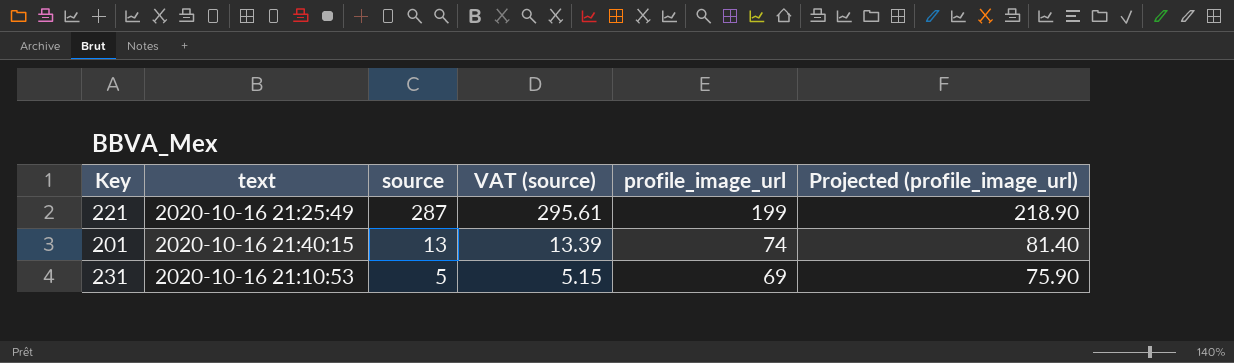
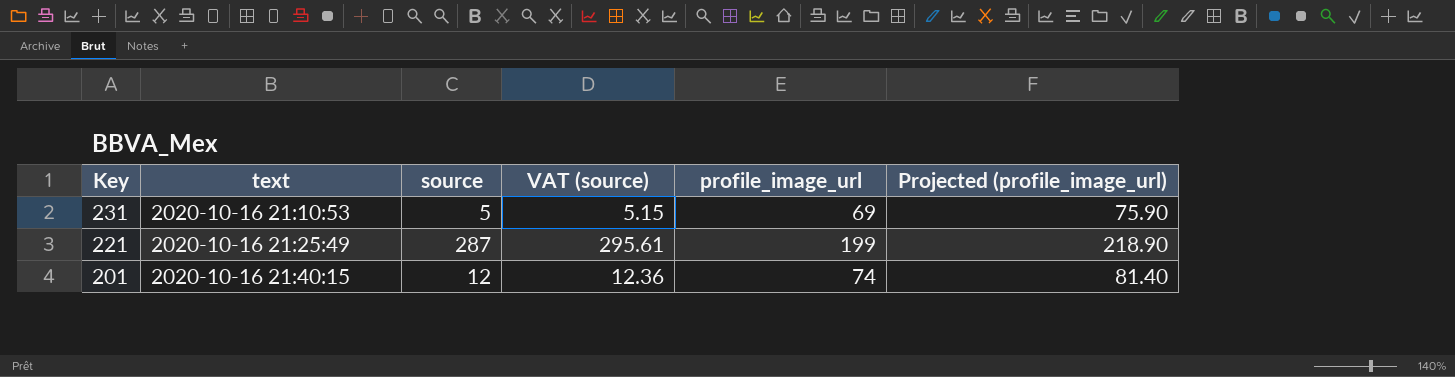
row order: source descending -> Key descending
201 | source: 13 -> 12
201 | VAT (source): 13.39 -> 12.36

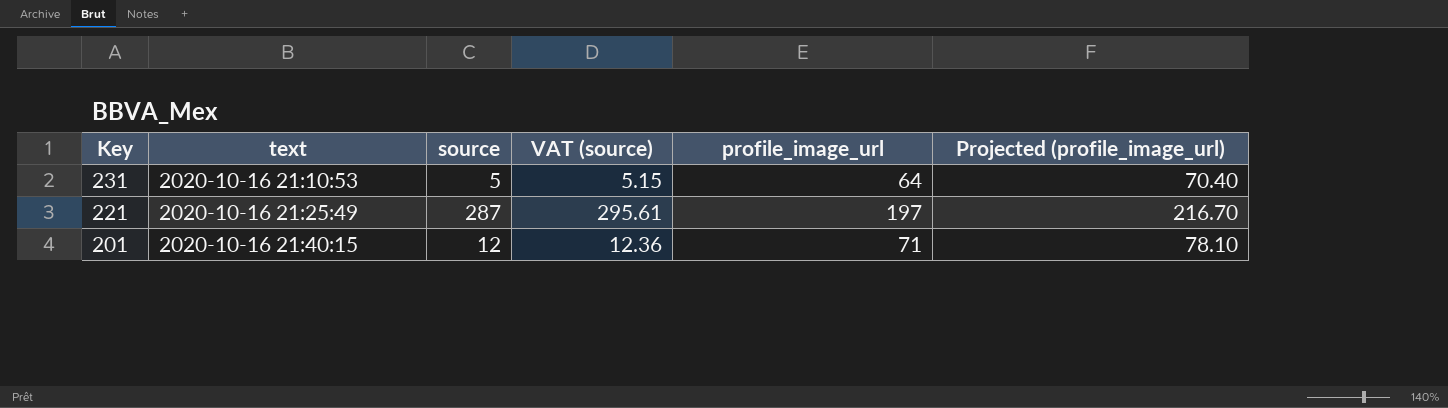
231 | profile_image_url: 69 -> 64
231 | Projected (profile_image_url): 75.90 -> 70.40
221 | profile_image_url: 199 -> 197
221 | Projected (profile_image_url): 218.90 -> 216.70
201 | profile_image_url: 74 -> 71
201 | Projected (profile_image_url): 81.40 -> 78.10

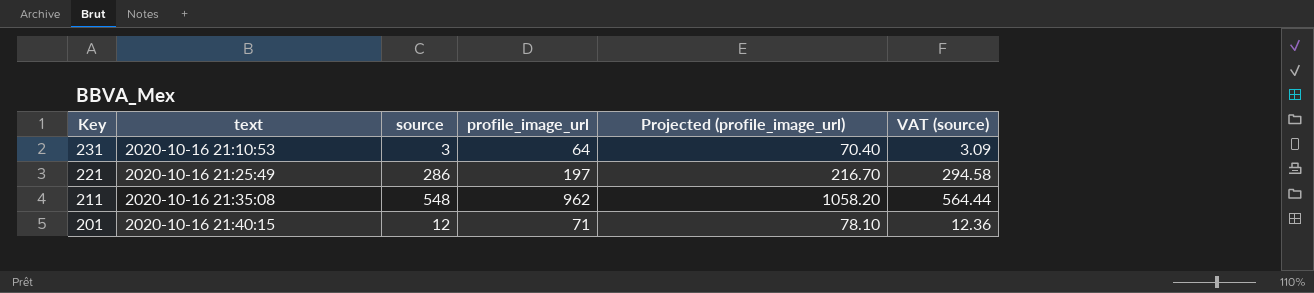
column VAT (source) | position: 4 -> 6
231 | source: 5 -> 3
231 | VAT (source): 5.15 -> 3.09
221 | source: 287 -> 286
221 | VAT (source): 295.61 -> 294.58
row 211: none -> 2020-10-16 21:35:08 | 548 | 962 | 1058.20 | 564.44

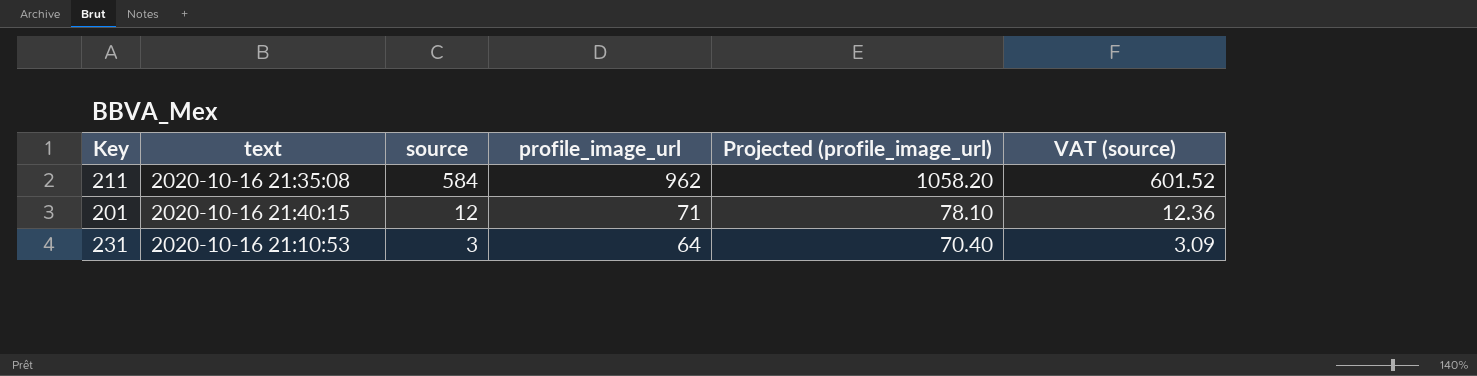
row order: Key descending -> source descending
row 221: 2020-10-16 21:25:49 | 286 | 197 | 216.70 | 294.58 -> none
211 | source: 548 -> 584
211 | VAT (source): 564.44 -> 601.52

